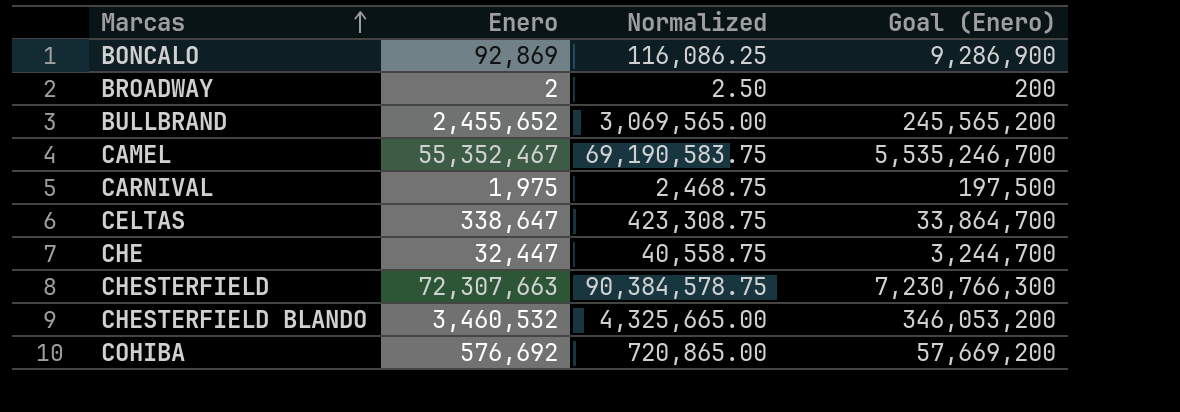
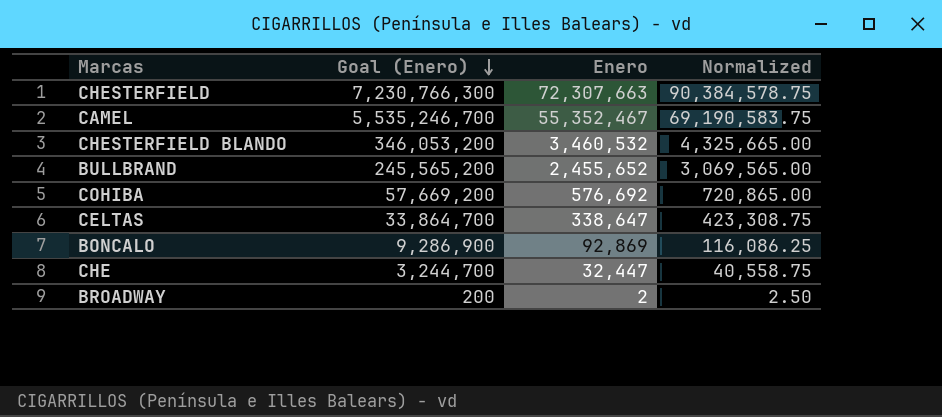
row order: Marcas ascending -> Goal (Enero) descending
column Goal (Enero) | position: 4 -> 2
row CARNIVAL: 1,975 | 2,468.75 | 197,500 -> none

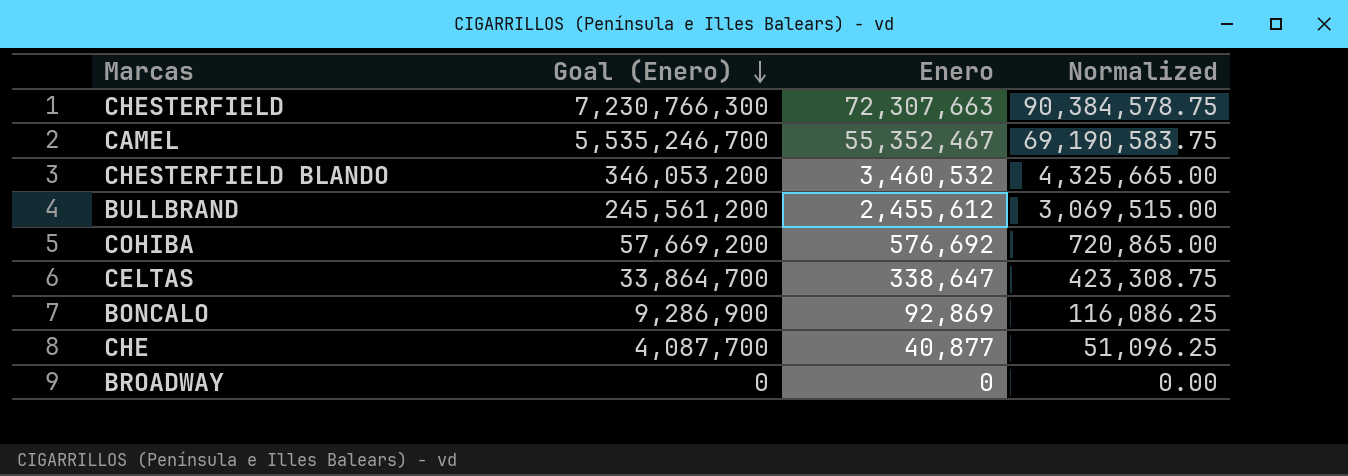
BULLBRAND | Goal (Enero): 245,565,200 -> 245,561,200
BULLBRAND | Enero: 2,455,652 -> 2,455,612
BULLBRAND | Normalized: 3,069,565.00 -> 3,069,515.00
CHE | Goal (Enero): 3,244,700 -> 4,087,700
CHE | Enero: 32,447 -> 40,877
CHE | Normalized: 40,558.75 -> 51,096.25
BROADWAY | Goal (Enero): 200 -> 0
BROADWAY | Enero: 2 -> 0
BROADWAY | Normalized: 2.50 -> 0.00

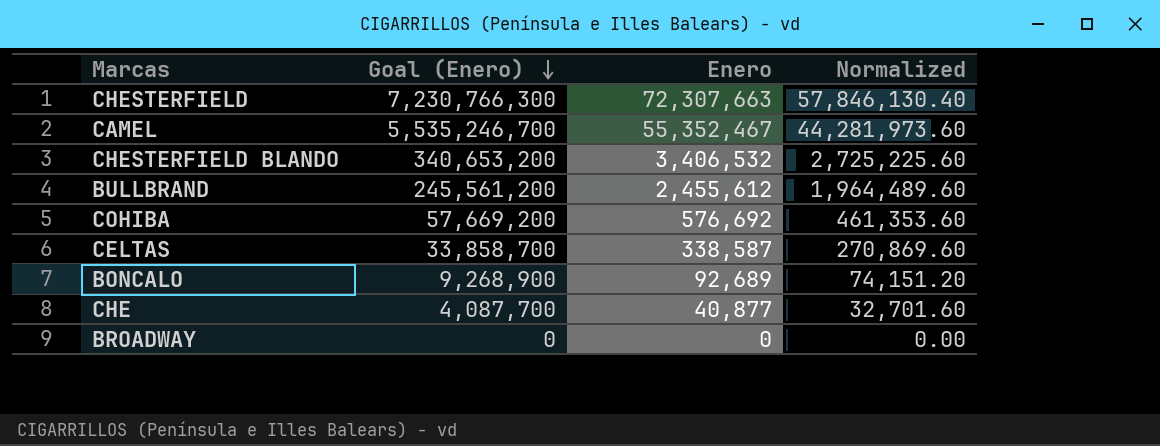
column Normalized | formula: [Enero] * 1.25 -> [Enero] * 0.8
CHESTERFIELD BLANDO | Goal (Enero): 346,053,200 -> 340,653,200
CHESTERFIELD BLANDO | Enero: 3,460,532 -> 3,406,532
CELTAS | Goal (Enero): 33,864,700 -> 33,858,700
CELTAS | Enero: 338,647 -> 338,587
BONCALO | Goal (Enero): 9,286,900 -> 9,268,900
BONCALO | Enero: 92,869 -> 92,689

